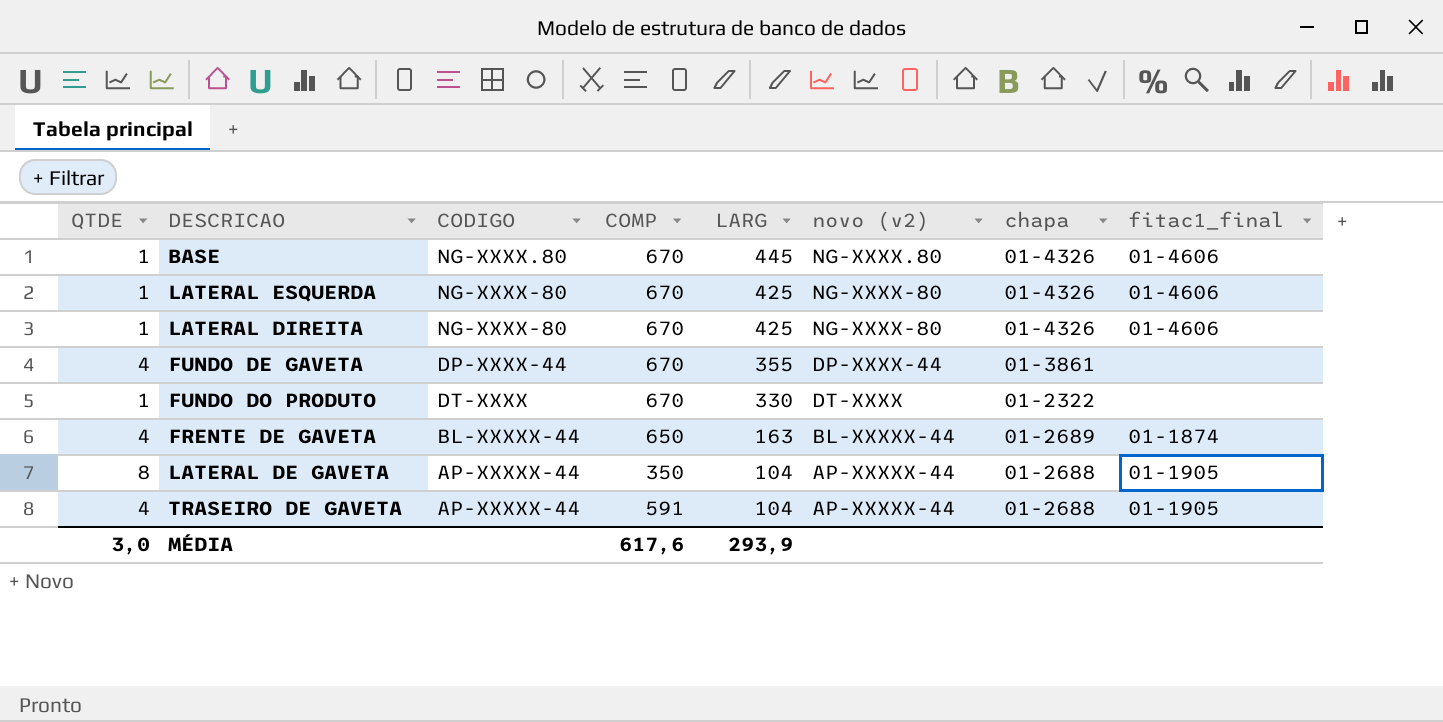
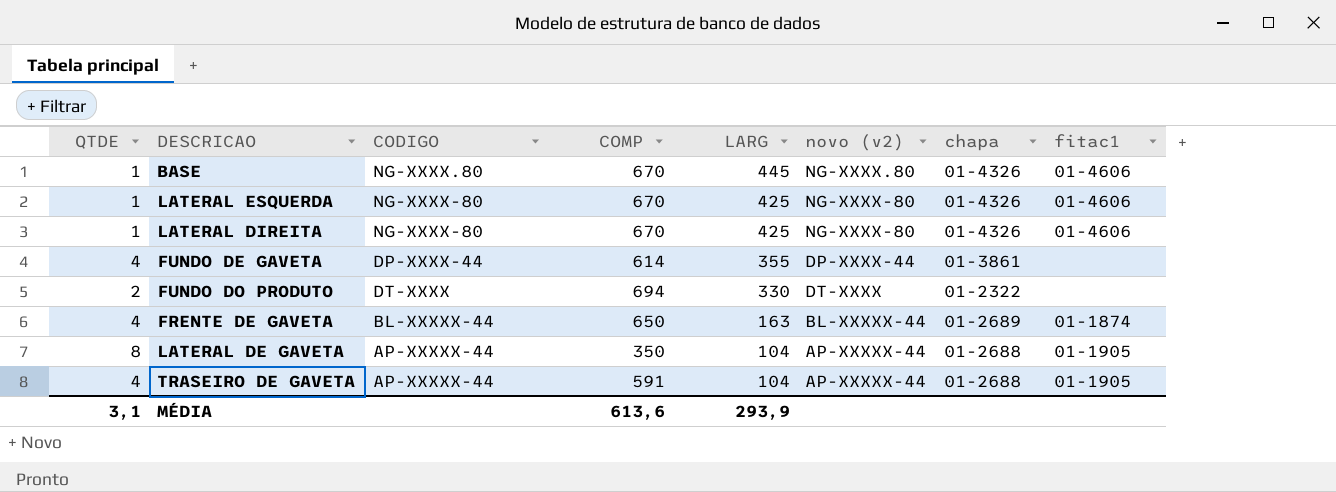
column name: fitac1_final -> fitac1
FUNDO DE GAVETA | COMP: 670 -> 614
FUNDO DO PRODUTO | QTDE: 1 -> 2
FUNDO DO PRODUTO | COMP: 670 -> 694
MÉDIA | QTDE: 3,0 -> 3,1
MÉDIA | COMP: 617,6 -> 613,6

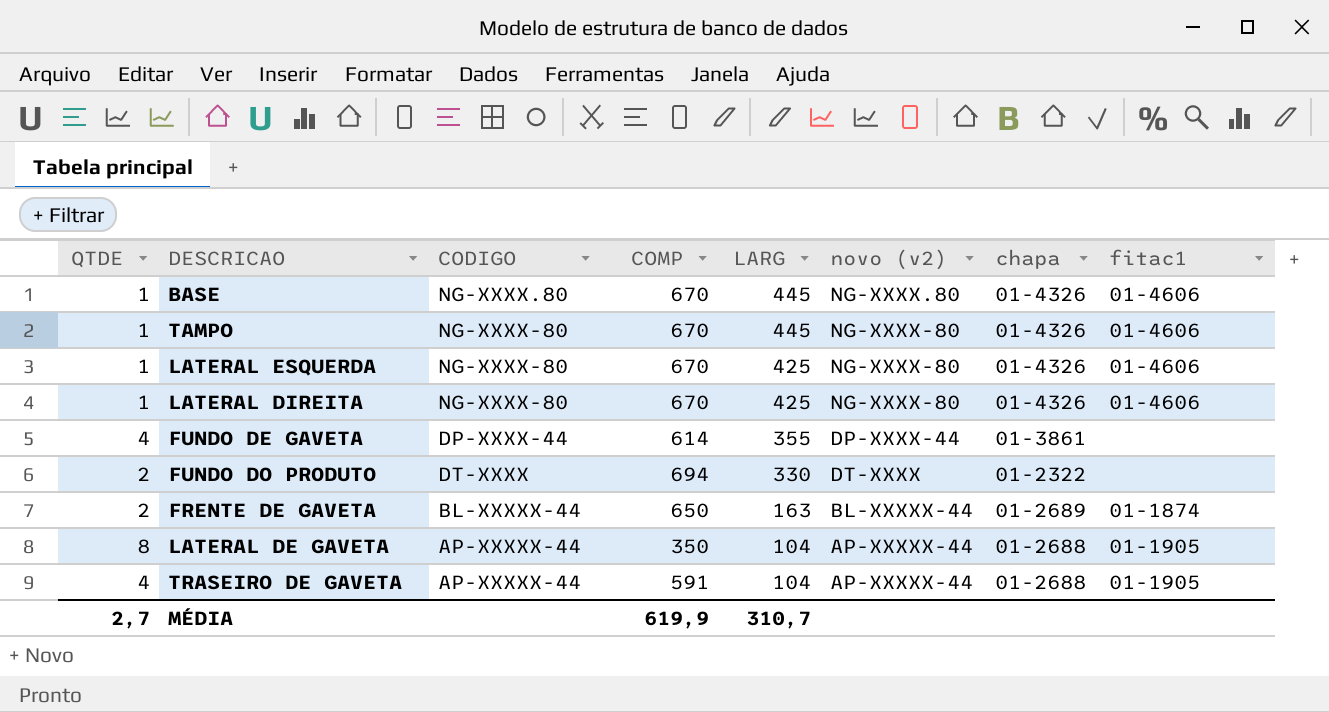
row TAMPO: none -> 1 | NG-XXXX-80 | 670 | 445 | NG-XXXX-80 | 01-4326 | 01-4606
FRENTE DE GAVETA | QTDE: 4 -> 2
MÉDIA | QTDE: 3,1 -> 2,7
MÉDIA | COMP: 613,6 -> 619,9
MÉDIA | LARG: 293,9 -> 310,7

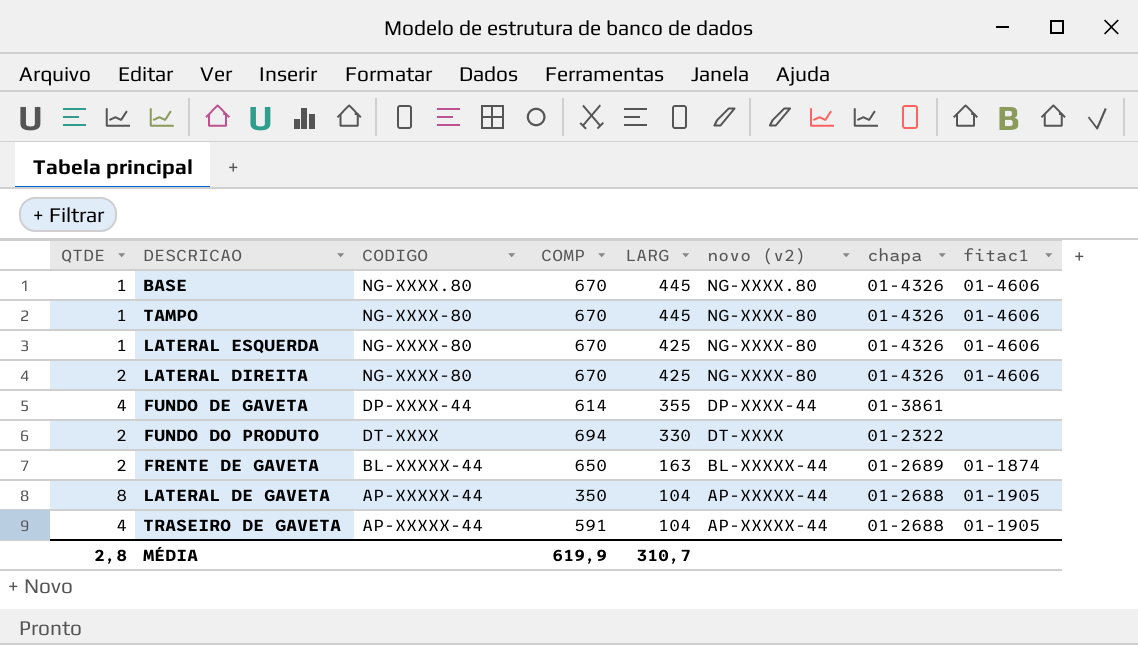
LATERAL DIREITA | QTDE: 1 -> 2
MÉDIA | QTDE: 2,7 -> 2,8

